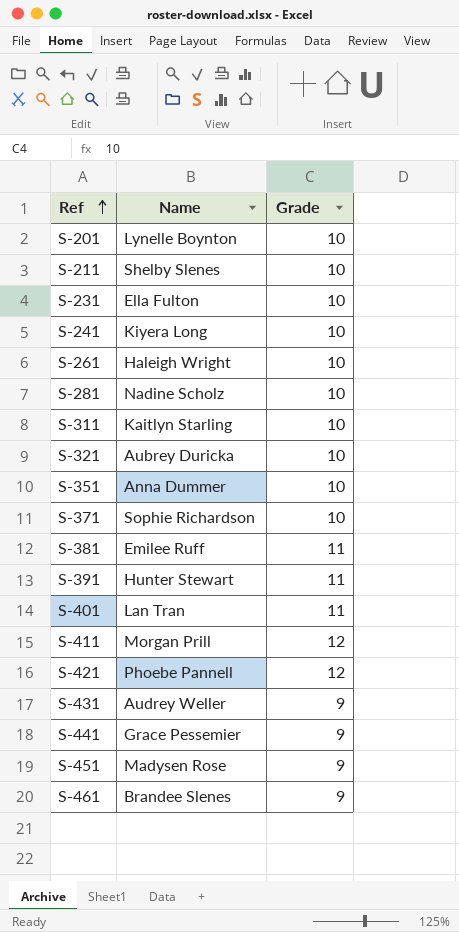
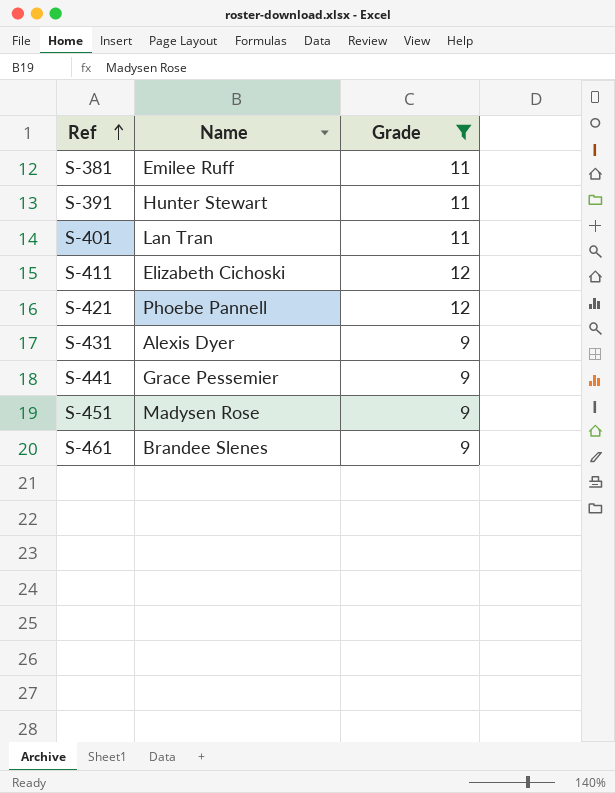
filter: none -> Grade != 10
S-411 | Name: Morgan Prill -> Elizabeth Cichoski
S-431 | Name: Audrey Weller -> Alexis Dyer

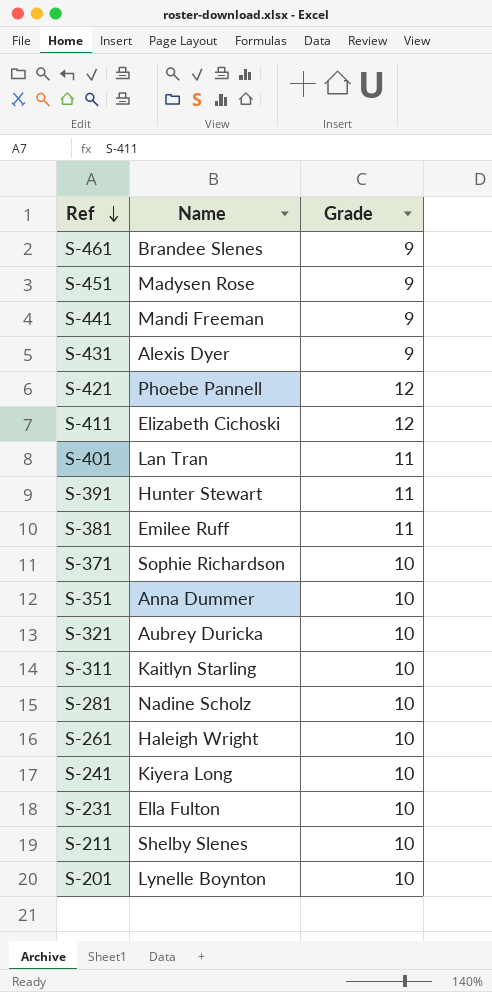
filter: Grade != 10 -> none
row order: Ref ascending -> Ref descending
S-441 | Name: Grace Pessemier -> Mandi Freeman

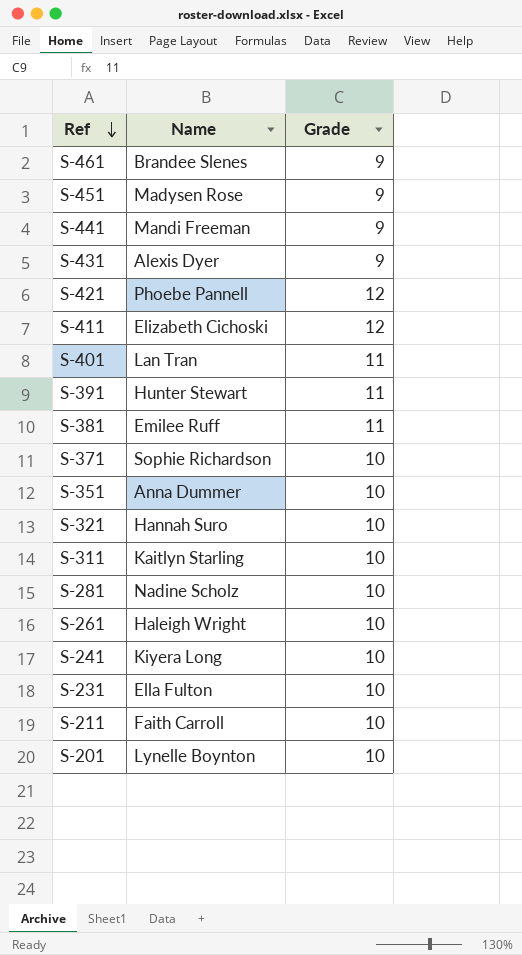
S-321 | Name: Aubrey Duricka -> Hannah Suro
S-211 | Name: Shelby Slenes -> Faith Carroll

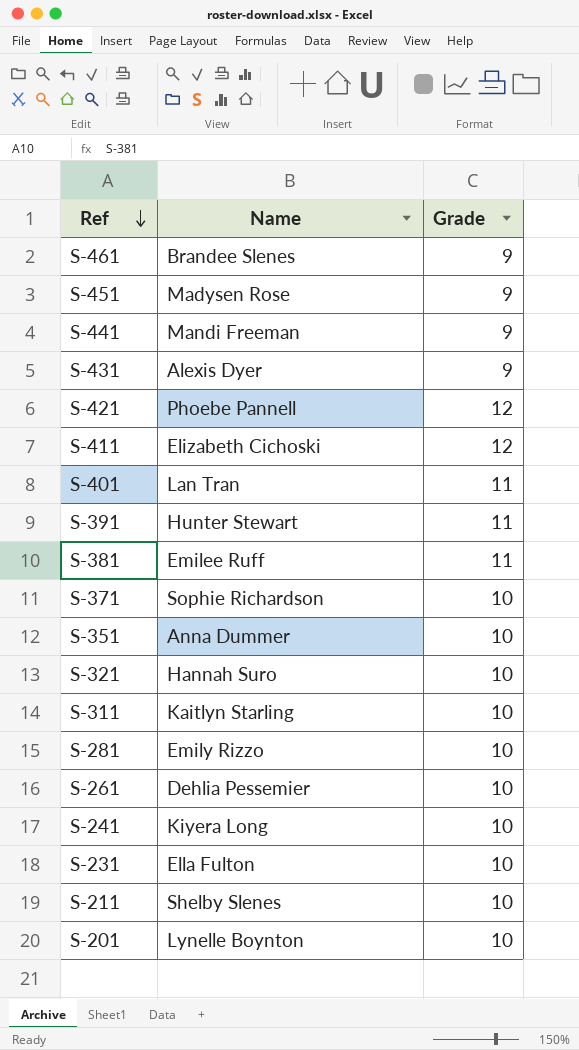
S-281 | Name: Nadine Scholz -> Emily Rizzo
S-261 | Name: Haleigh Wright -> Dehlia Pessemier
S-211 | Name: Faith Carroll -> Shelby Slenes

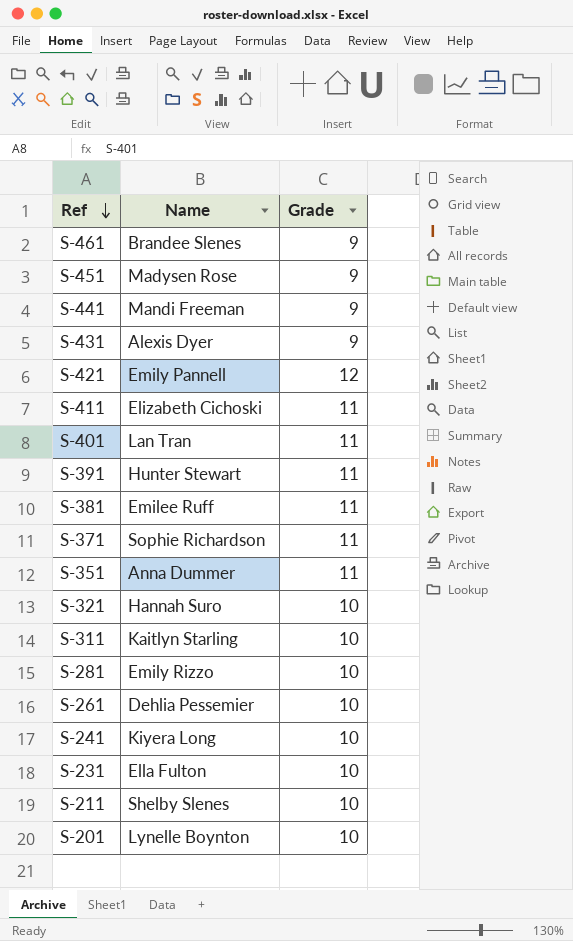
S-421 | Name: Phoebe Pannell -> Emily Pannell
S-411 | Grade: 12 -> 11
S-371 | Grade: 10 -> 11
S-351 | Grade: 10 -> 11

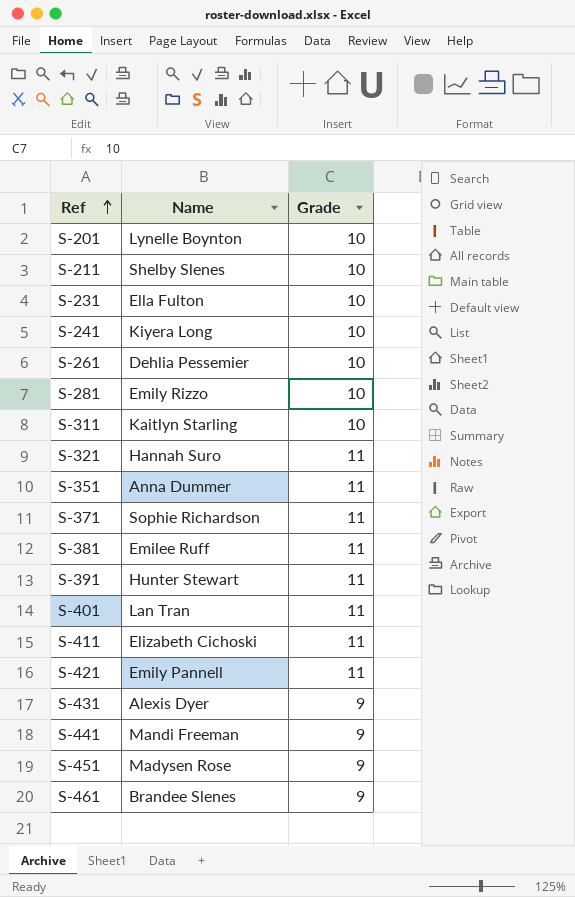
row order: Ref descending -> Ref ascending
S-321 | Grade: 10 -> 11
S-421 | Grade: 12 -> 11

